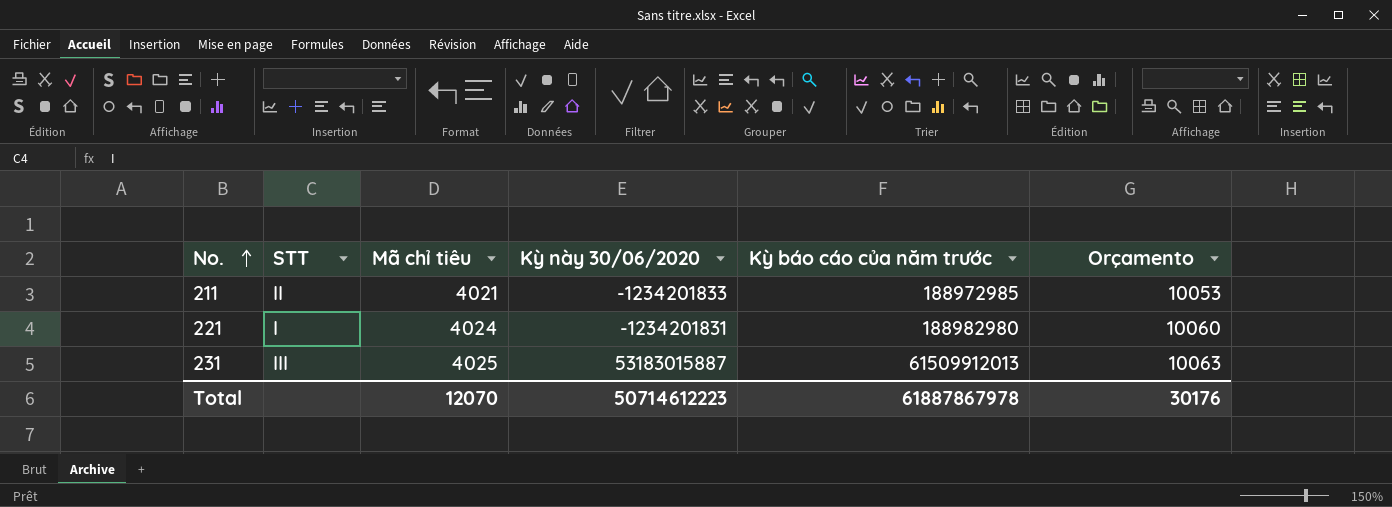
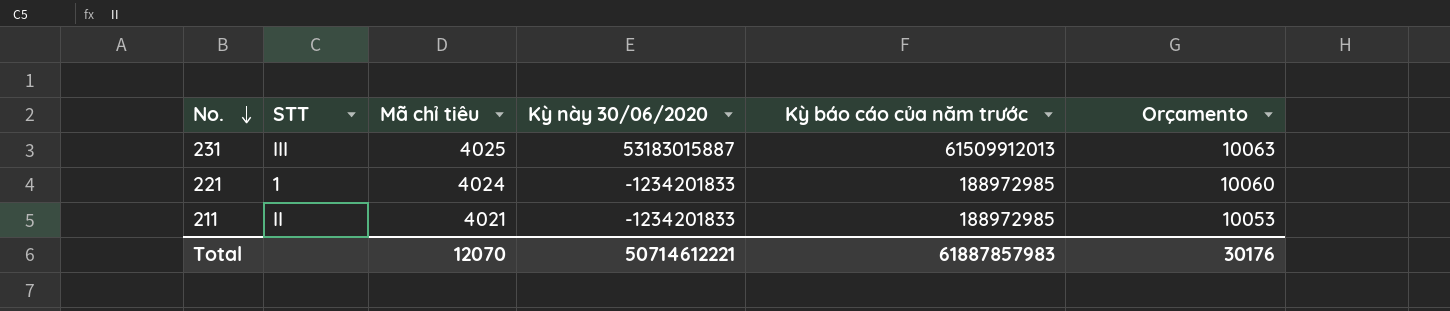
row order: No. ascending -> No. descending
221 | STT: I -> 1
221 | Kỳ này 30/06/2020: -1234201831 -> -1234201833
221 | Kỳ báo cáo của năm trước: 188982980 -> 188972985
Total | Kỳ này 30/06/2020: 50714612223 -> 50714612221
Total | Kỳ báo cáo của năm trước: 61887867978 -> 61887857983

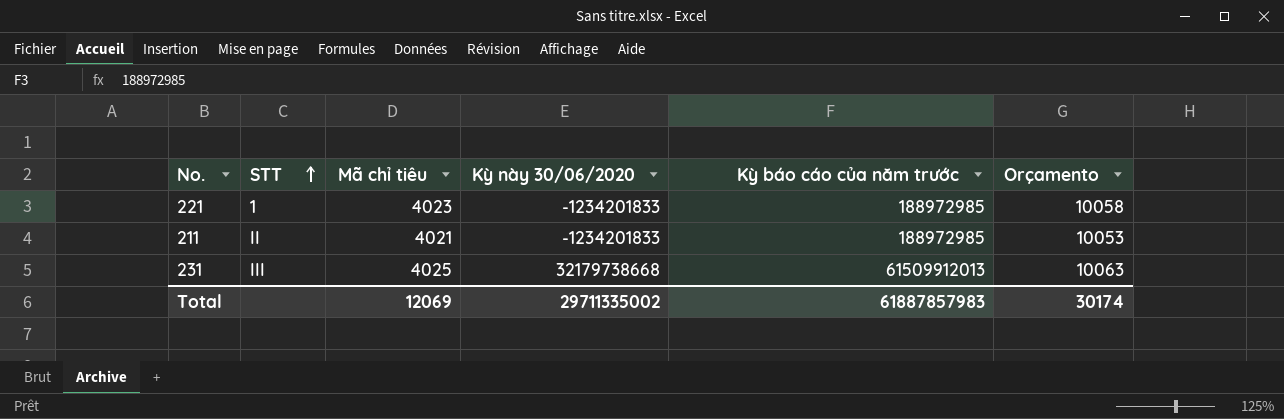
row order: No. descending -> STT ascending
221 | Mã chỉ tiêu: 4024 -> 4023
221 | Orçamento: 10060 -> 10058
231 | Kỳ này 30/06/2020: 53183015887 -> 32179738668
Total | Mã chỉ tiêu: 12070 -> 12069
Total | Kỳ này 30/06/2020: 50714612221 -> 29711335002
Total | Orçamento: 30176 -> 30174

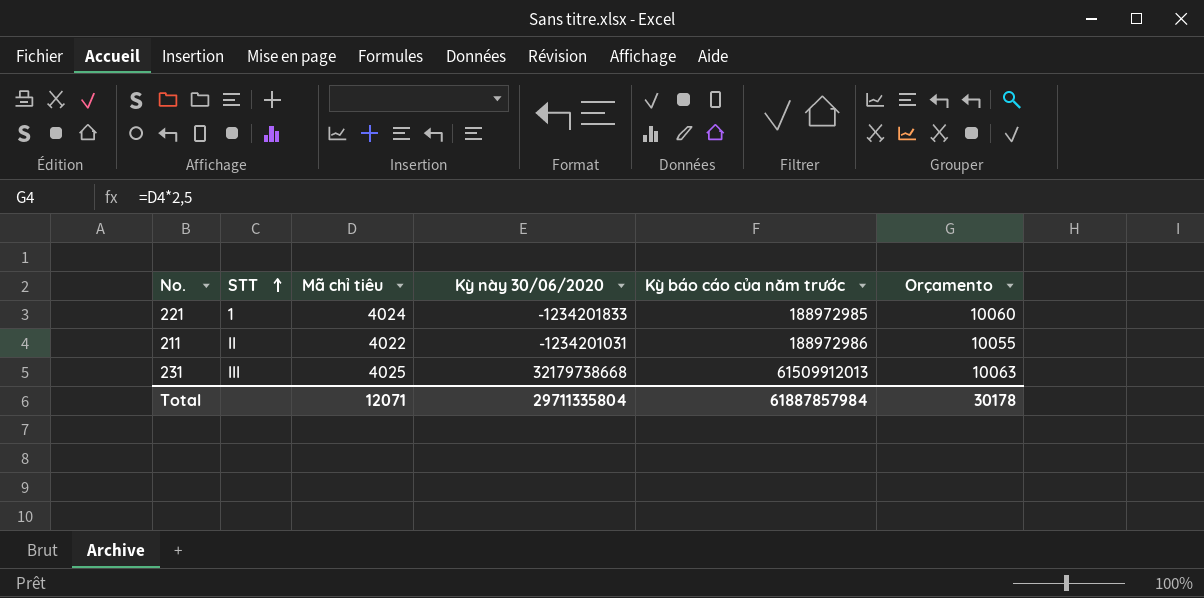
221 | Mã chỉ tiêu: 4023 -> 4024
221 | Orçamento: 10058 -> 10060
211 | Mã chỉ tiêu: 4021 -> 4022
211 | Kỳ này 30/06/2020: -1234201833 -> -1234201031
211 | Kỳ báo cáo của năm trước: 188972985 -> 188972986
211 | Orçamento: 10053 -> 10055
Total | Mã chỉ tiêu: 12069 -> 12071
Total | Kỳ này 30/06/2020: 29711335002 -> 29711335804
Total | Kỳ báo cáo của năm trước: 61887857983 -> 61887857984
Total | Orçamento: 30174 -> 30178

